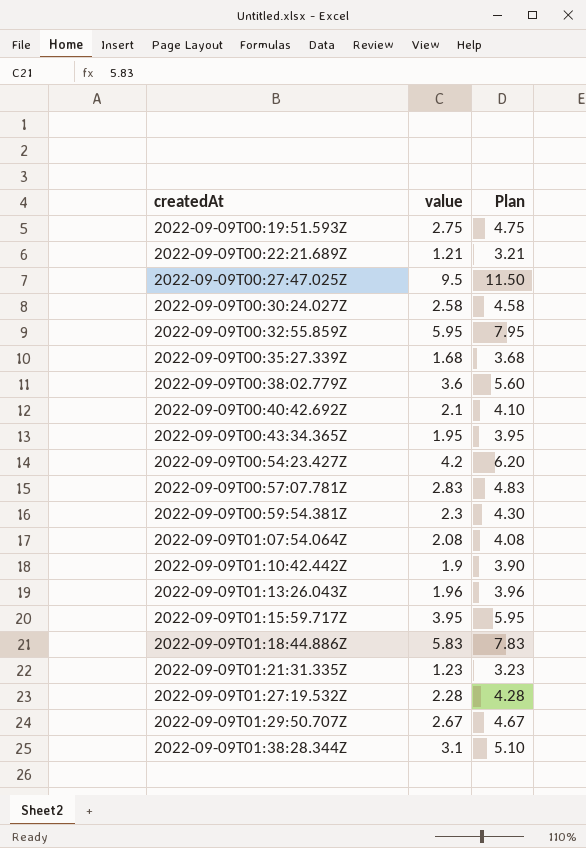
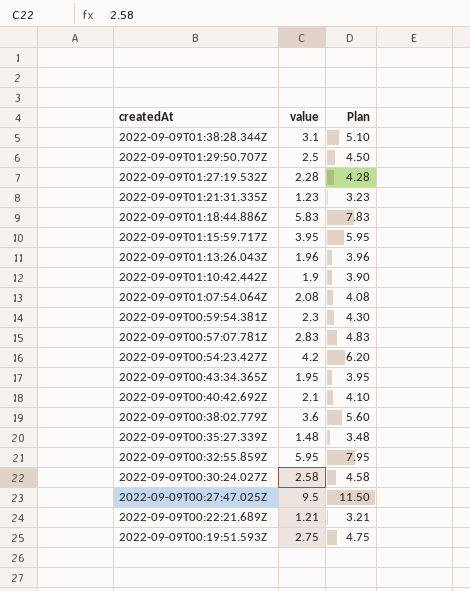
row order: createdAt ascending -> createdAt descending
2022-09-09T01:29:50.707Z | value: 2.67 -> 2.5
2022-09-09T01:29:50.707Z | Plan: 4.67 -> 4.50
2022-09-09T00:35:27.339Z | value: 1.68 -> 1.48
2022-09-09T00:35:27.339Z | Plan: 3.68 -> 3.48

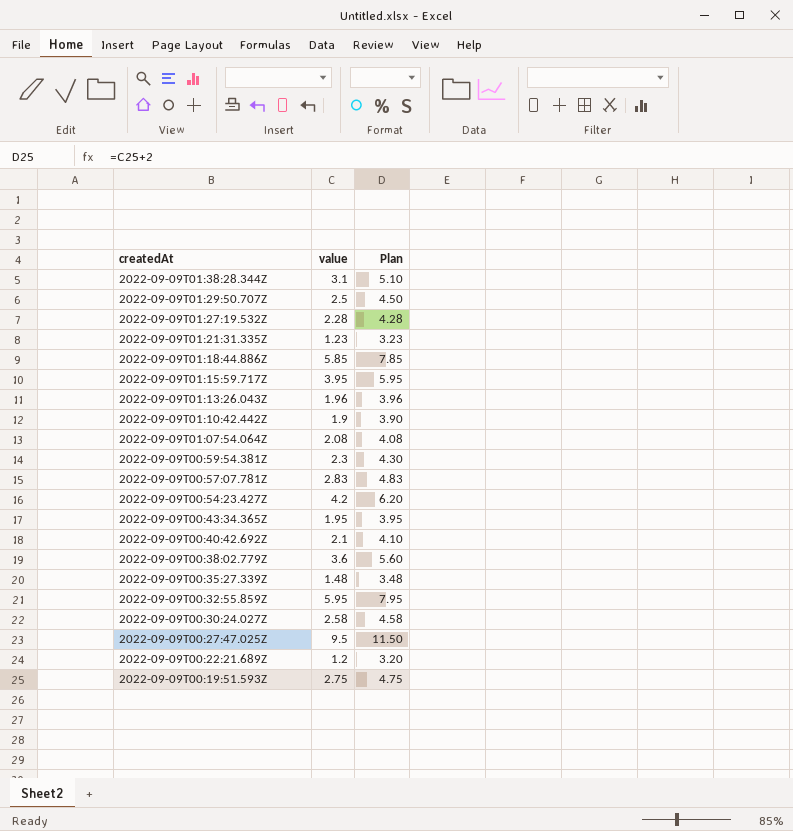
2022-09-09T01:18:44.886Z | value: 5.83 -> 5.85
2022-09-09T01:18:44.886Z | Plan: 7.83 -> 7.85
2022-09-09T00:22:21.689Z | value: 1.21 -> 1.2
2022-09-09T00:22:21.689Z | Plan: 3.21 -> 3.20

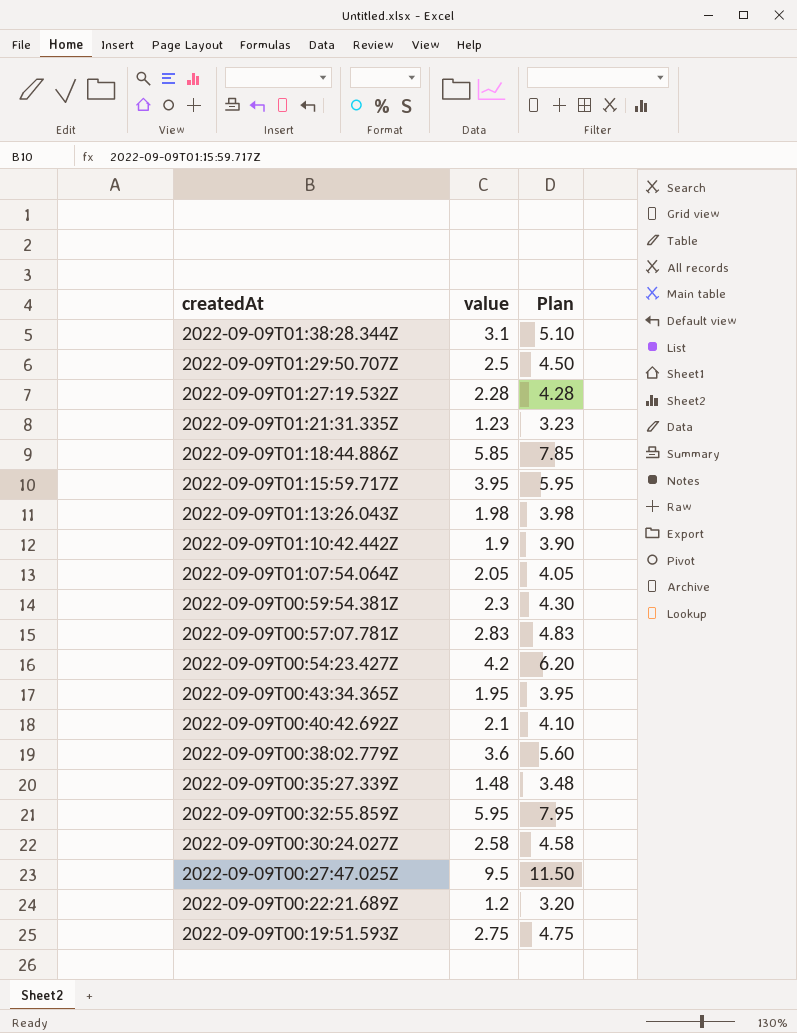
2022-09-09T01:13:26.043Z | value: 1.96 -> 1.98
2022-09-09T01:13:26.043Z | Plan: 3.96 -> 3.98
2022-09-09T01:07:54.064Z | value: 2.08 -> 2.05
2022-09-09T01:07:54.064Z | Plan: 4.08 -> 4.05

